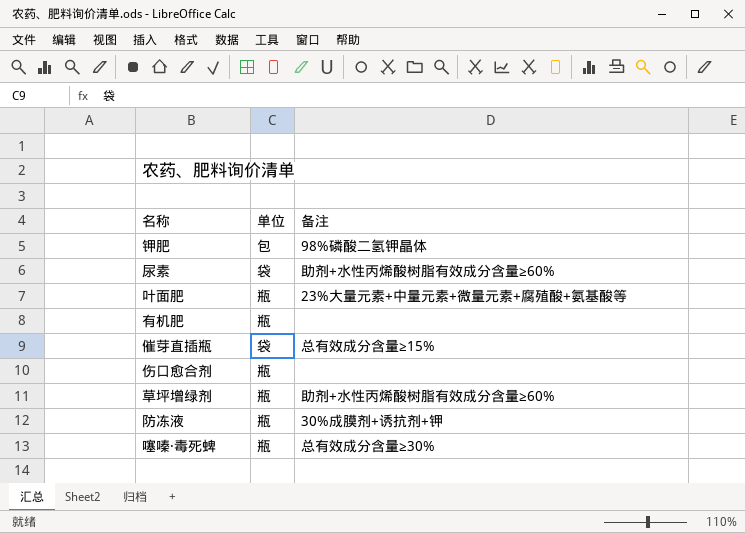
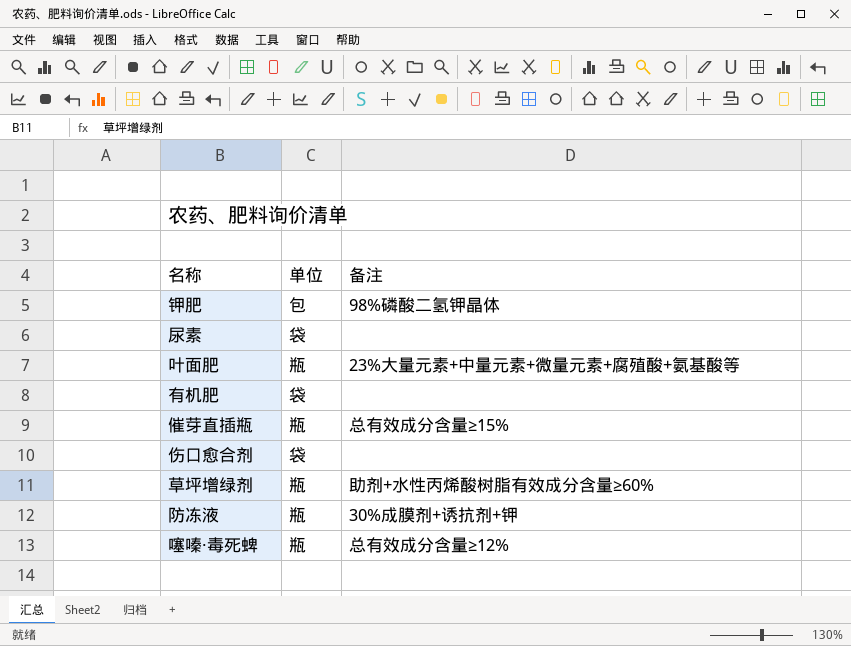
尿素 | 备注: 助剂+水性丙烯酸树脂有效成分含量≥60% -> none
有机肥 | 单位: 瓶 -> 袋
催芽直插瓶 | 单位: 袋 -> 瓶
伤口愈合剂 | 单位: 瓶 -> 袋
噻嗪·毒死蜱 | 备注: 总有效成分含量≥30% -> 总有效成分含量≥12%

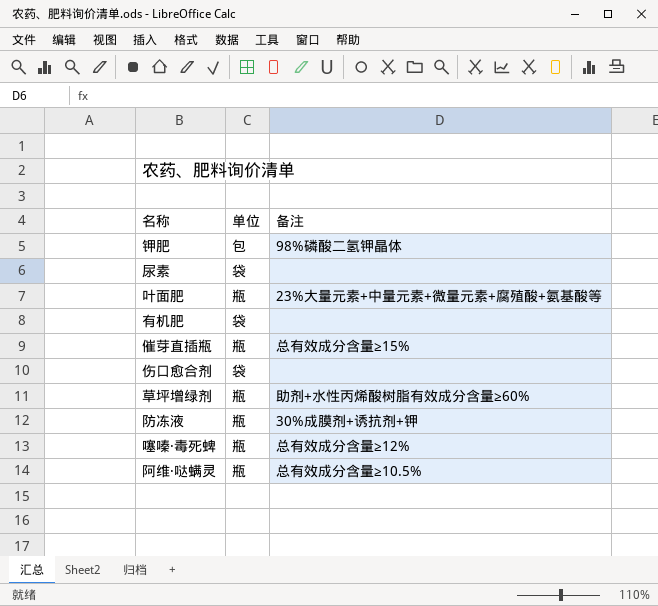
row 阿维·哒螨灵: none -> 瓶 | 总有效成分含量≥10.5%

